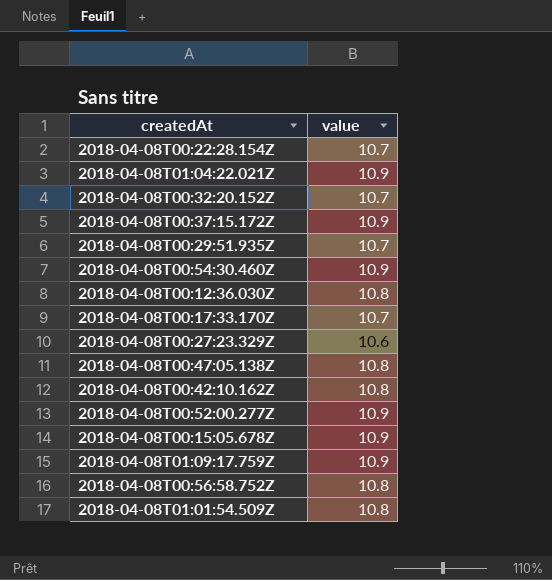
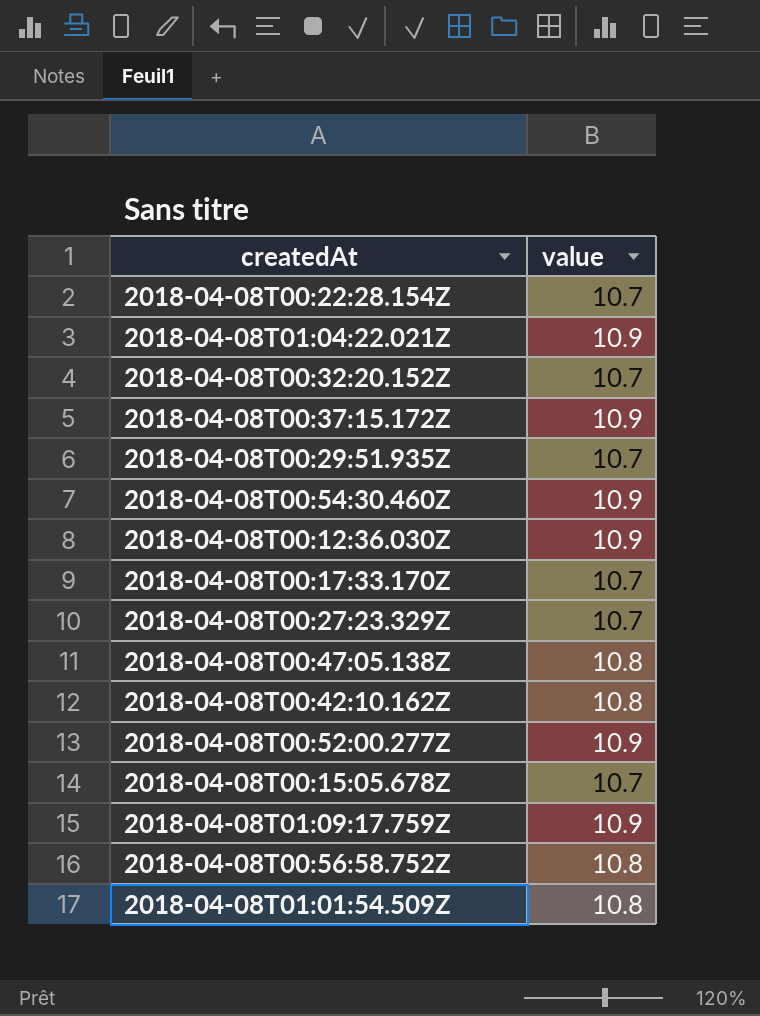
2018-04-08T00:12:36.030Z | value: 10.8 -> 10.9
2018-04-08T00:27:23.329Z | value: 10.6 -> 10.7
2018-04-08T00:15:05.678Z | value: 10.9 -> 10.7

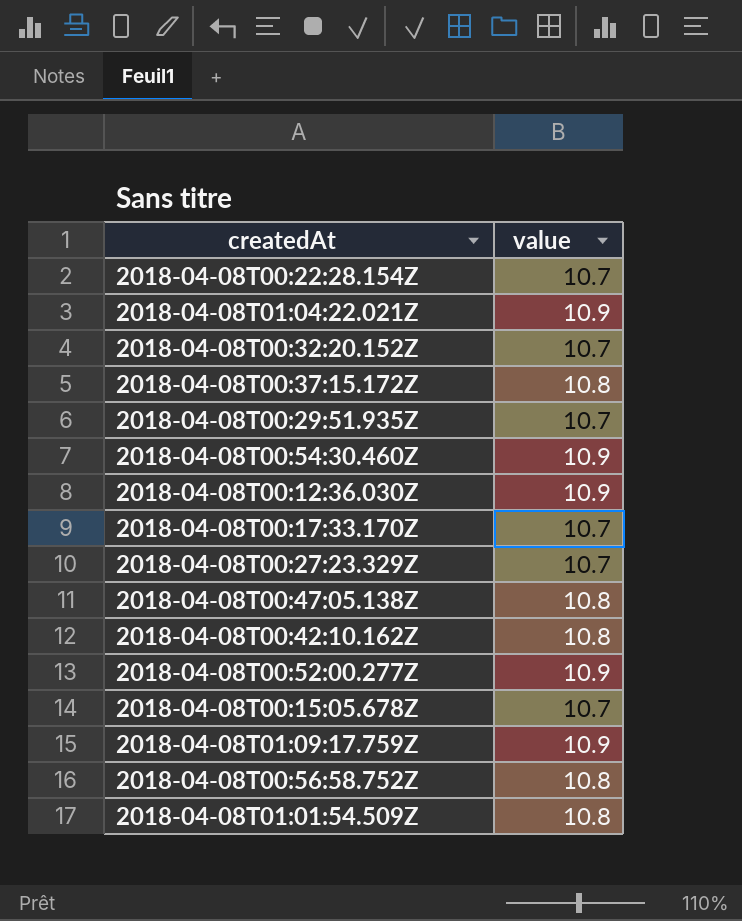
2018-04-08T00:37:15.172Z | value: 10.9 -> 10.8

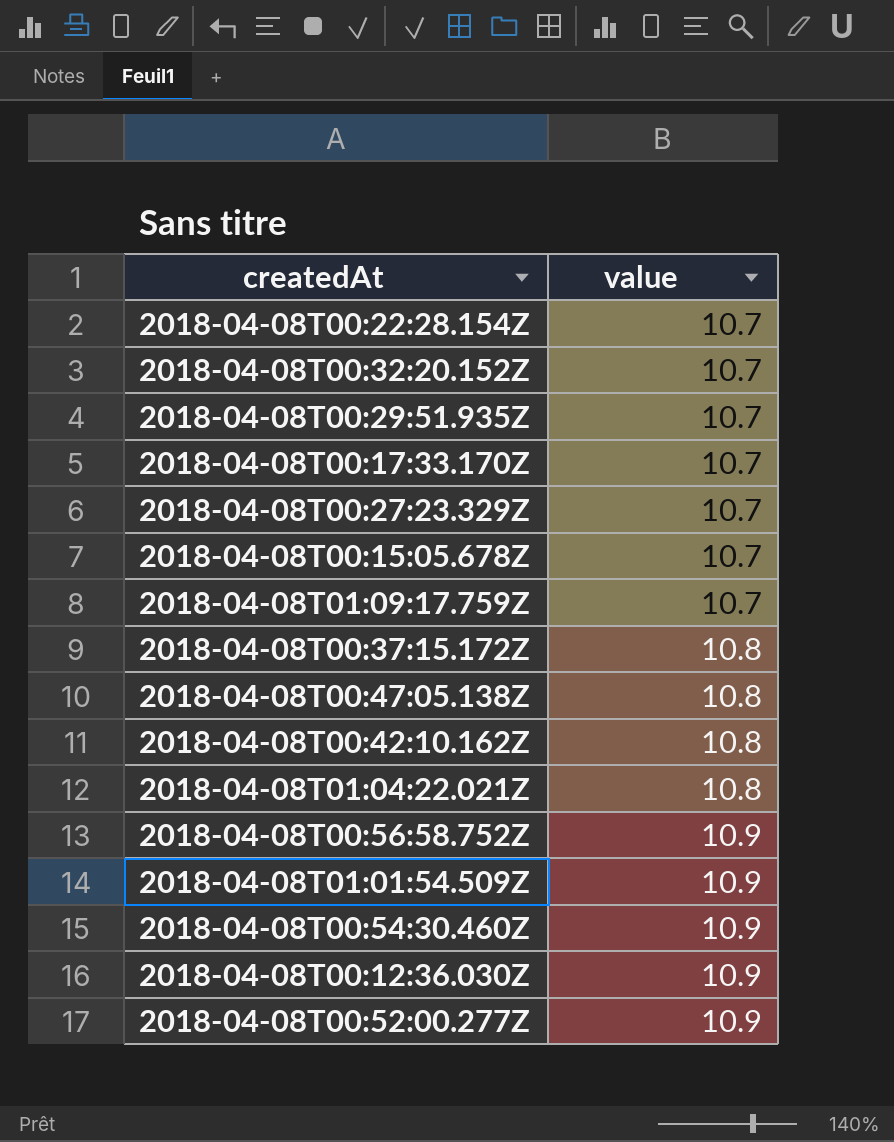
row order: none -> value ascending
2018-04-08T01:09:17.759Z | value: 10.9 -> 10.7
2018-04-08T01:04:22.021Z | value: 10.9 -> 10.8
2018-04-08T00:56:58.752Z | value: 10.8 -> 10.9
2018-04-08T01:01:54.509Z | value: 10.8 -> 10.9

